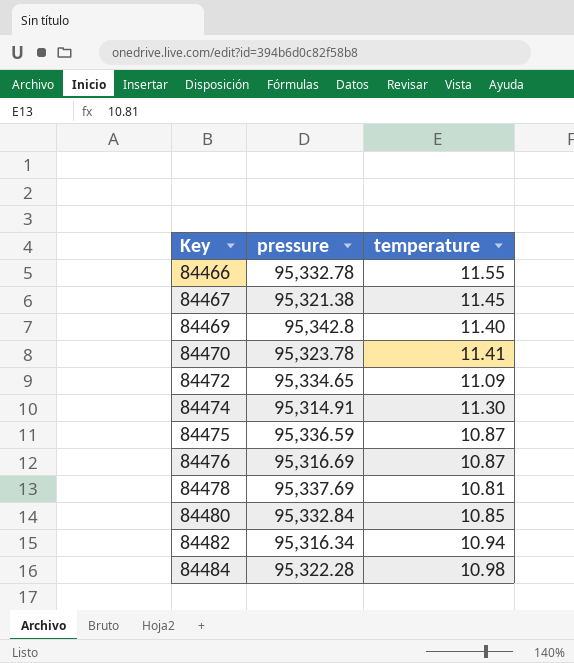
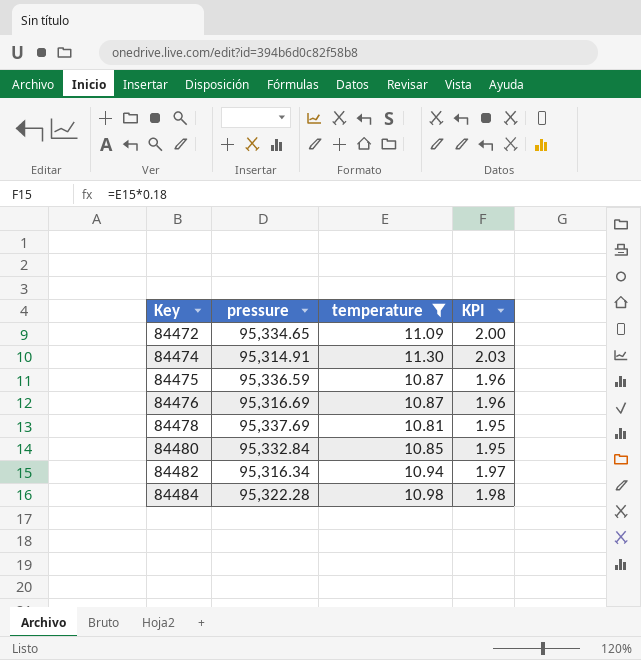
filter: none -> temperature <= 11.30
column KPI | formula: none -> [temperature] * 0.18

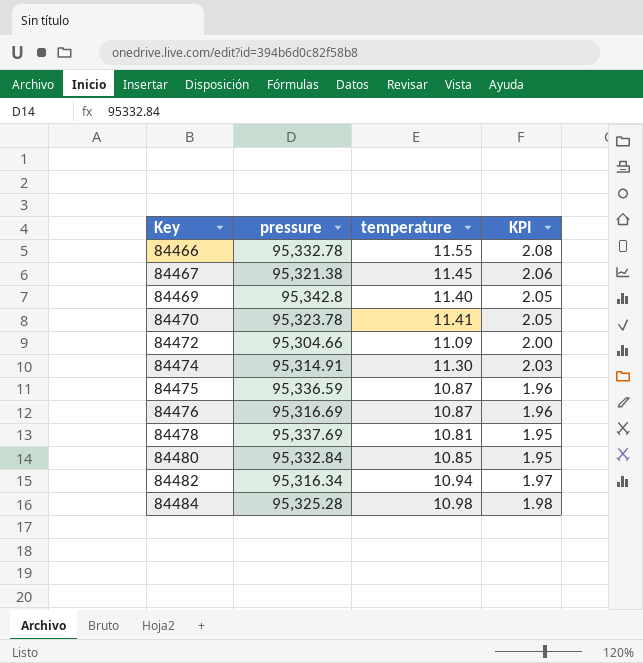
filter: temperature <= 11.30 -> none
84472 | pressure: 95,334.65 -> 95,304.66
84484 | pressure: 95,322.28 -> 95,325.28

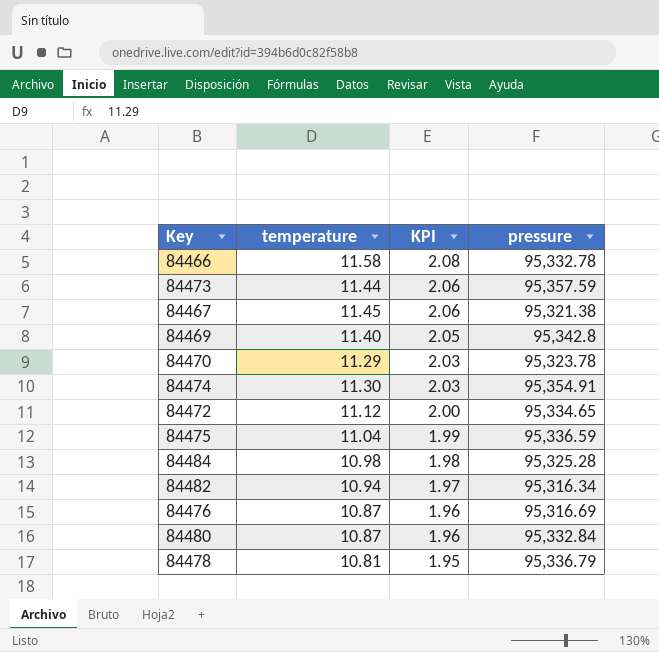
row order: Key ascending -> KPI descending
column pressure | position: 2 -> 4
84466 | temperature: 11.55 -> 11.58
row 84473: none -> 11.44 | 2.06 | 95,357.59
84470 | temperature: 11.41 -> 11.29
84470 | KPI: 2.05 -> 2.03
84474 | pressure: 95,314.91 -> 95,354.91
84472 | temperature: 11.09 -> 11.12
84472 | pressure: 95,304.66 -> 95,334.65
84475 | temperature: 10.87 -> 11.04
84475 | KPI: 1.96 -> 1.99
84480 | temperature: 10.85 -> 10.87
84480 | KPI: 1.95 -> 1.96
84478 | pressure: 95,337.69 -> 95,336.79

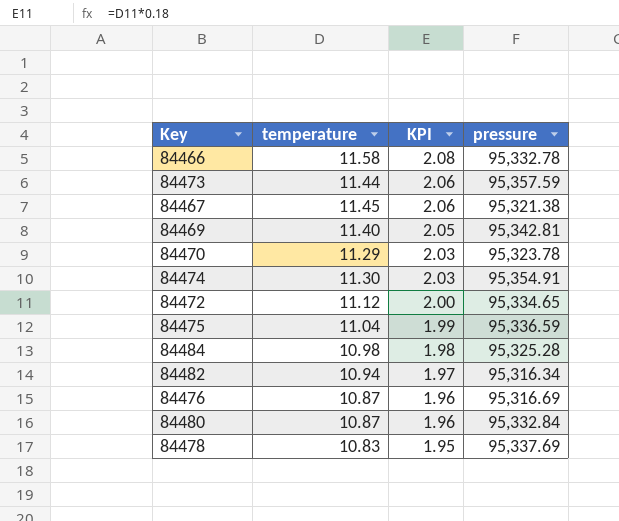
84469 | pressure: 95,342.8 -> 95,342.81
84478 | temperature: 10.81 -> 10.83
84478 | pressure: 95,336.79 -> 95,337.69

